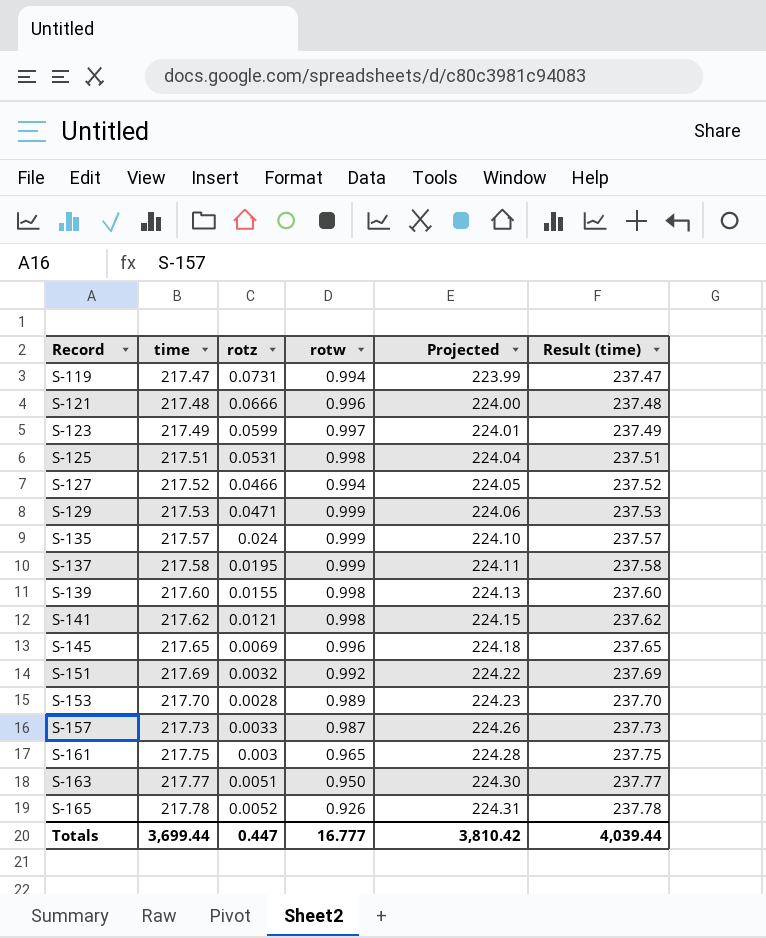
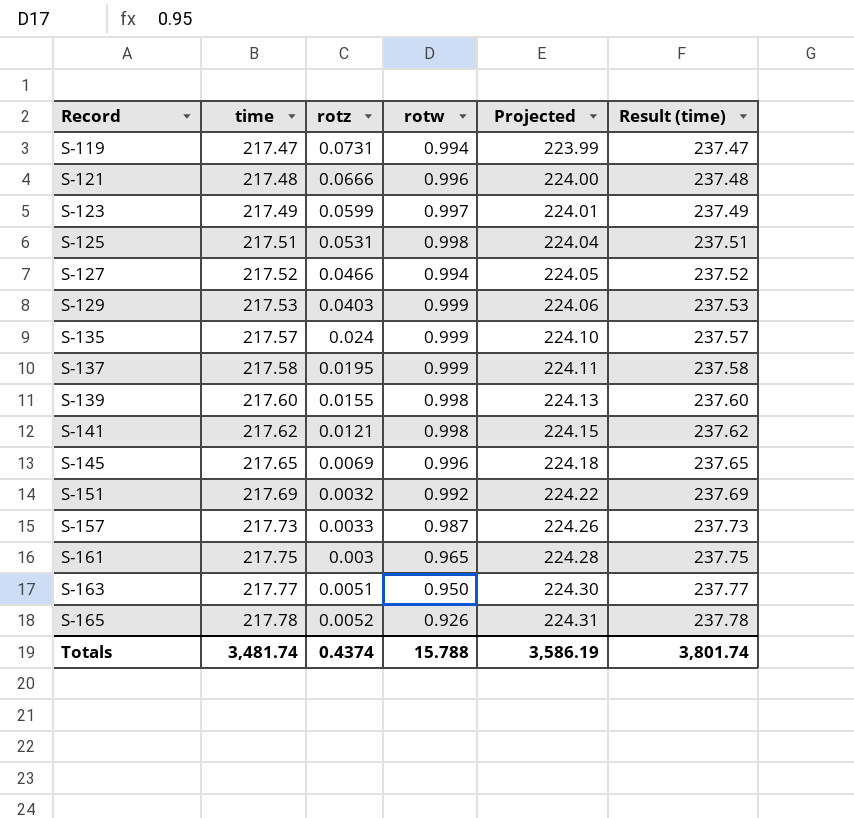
row S-153: 217.70 | 0.0028 | 0.989 | 224.23 | 237.70 -> none
S-129 | rotz: 0.0471 -> 0.0403
Totals | time: 3,699.44 -> 3,481.74
Totals | rotz: 0.447 -> 0.4374
Totals | rotw: 16.777 -> 15.788
Totals | Projected: 3,810.42 -> 3,586.19
Totals | Result (time): 4,039.44 -> 3,801.74

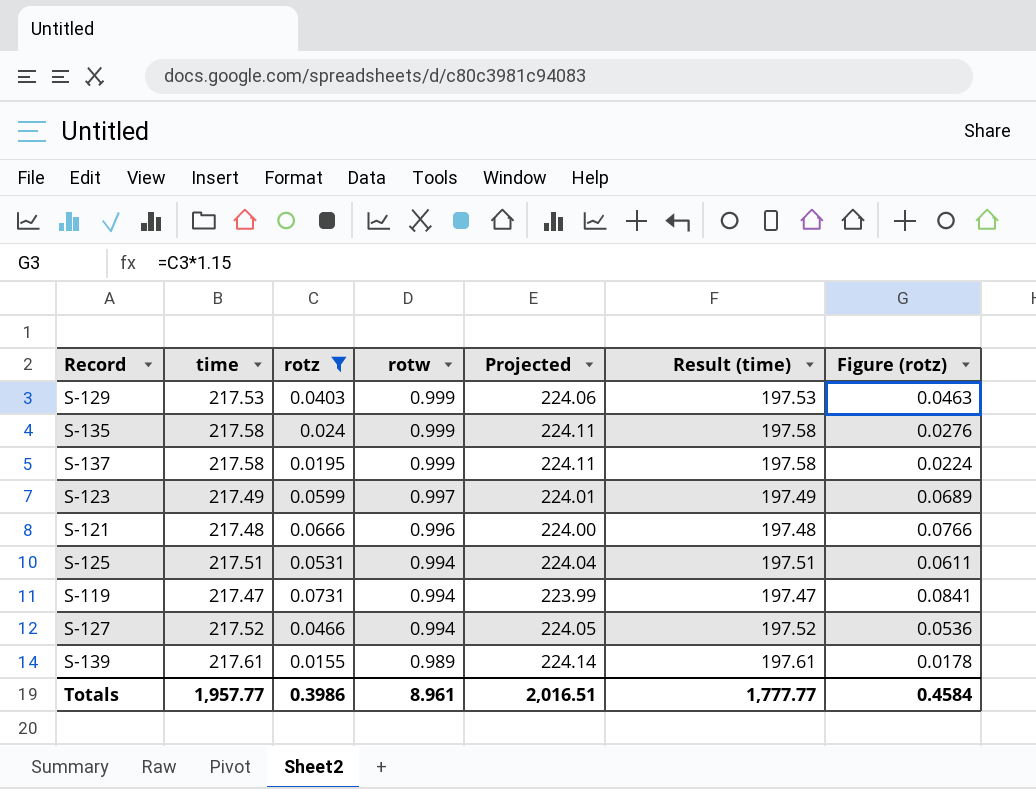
filter: none -> rotz >= 0.0155
row order: Record ascending -> rotw descending
column Result (time) | formula: [time] + 20 -> [time] - 20
column Figure (rotz) | formula: none -> [rotz] * 1.15
S-135 | time: 217.57 -> 217.58
S-135 | Projected: 224.10 -> 224.11
S-125 | rotw: 0.998 -> 0.994
S-139 | time: 217.60 -> 217.61
S-139 | rotw: 0.998 -> 0.989
S-139 | Projected: 224.13 -> 224.14
Totals | time: 3,481.74 -> 1,957.77
Totals | rotz: 0.4374 -> 0.3986
Totals | rotw: 15.788 -> 8.961
Totals | Projected: 3,586.19 -> 2,016.51
Totals | Result (time): 3,801.74 -> 1,777.77

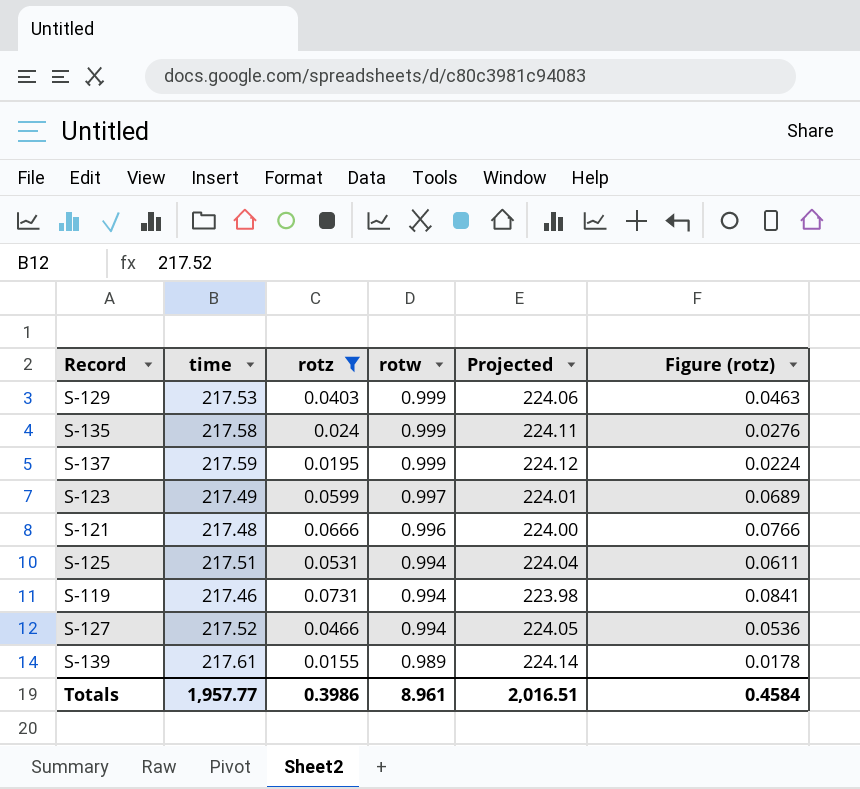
column Result (time) | formula: [time] - 20 -> none
S-137 | time: 217.58 -> 217.59
S-137 | Projected: 224.11 -> 224.12
S-119 | time: 217.47 -> 217.46
S-119 | Projected: 223.99 -> 223.98

